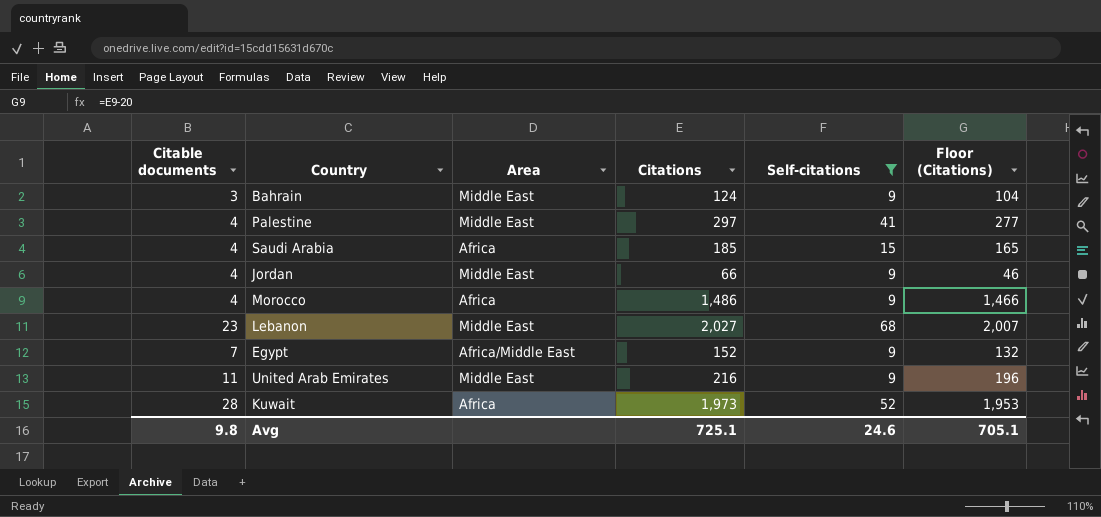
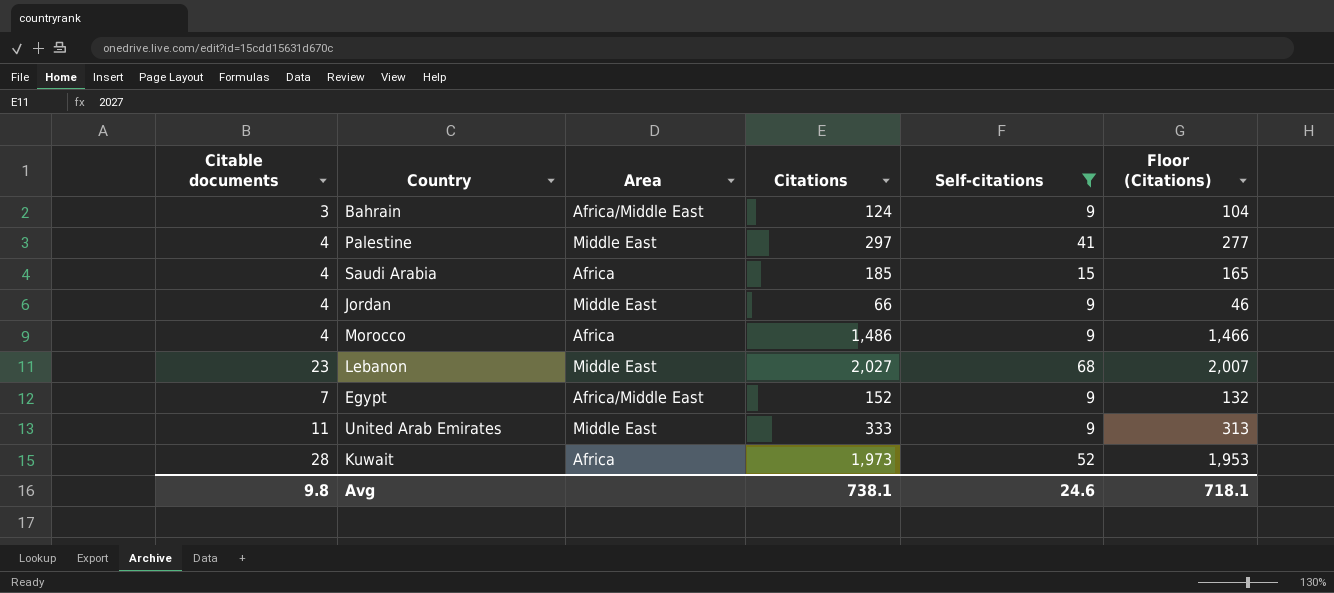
Bahrain | Area: Middle East -> Africa/Middle East
United Arab Emirates | Citations: 216 -> 333
United Arab Emirates | Floor (Citations): 196 -> 313
Avg | Citations: 725.1 -> 738.1
Avg | Floor (Citations): 705.1 -> 718.1

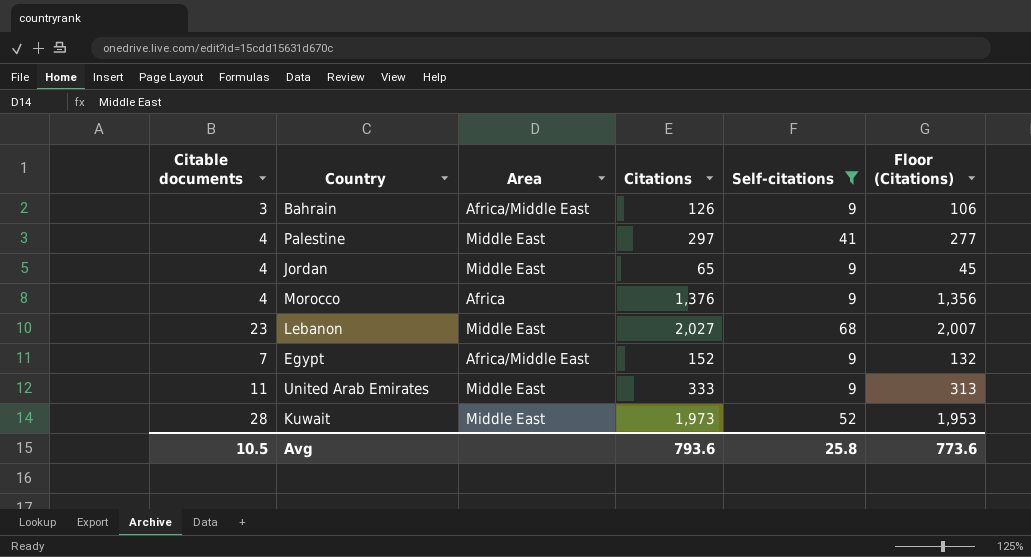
row Saudi Arabia: 4 | Africa | 185 | 15 | 165 -> none
Bahrain | Citations: 124 -> 126
Bahrain | Floor (Citations): 104 -> 106
Jordan | Citations: 66 -> 65
Jordan | Floor (Citations): 46 -> 45
Morocco | Citations: 1,486 -> 1,376
Morocco | Floor (Citations): 1,466 -> 1,356
Kuwait | Area: Africa -> Middle East
Avg | Citable documents: 9.8 -> 10.5
Avg | Citations: 738.1 -> 793.6
Avg | Self-citations: 24.6 -> 25.8
Avg | Floor (Citations): 718.1 -> 773.6

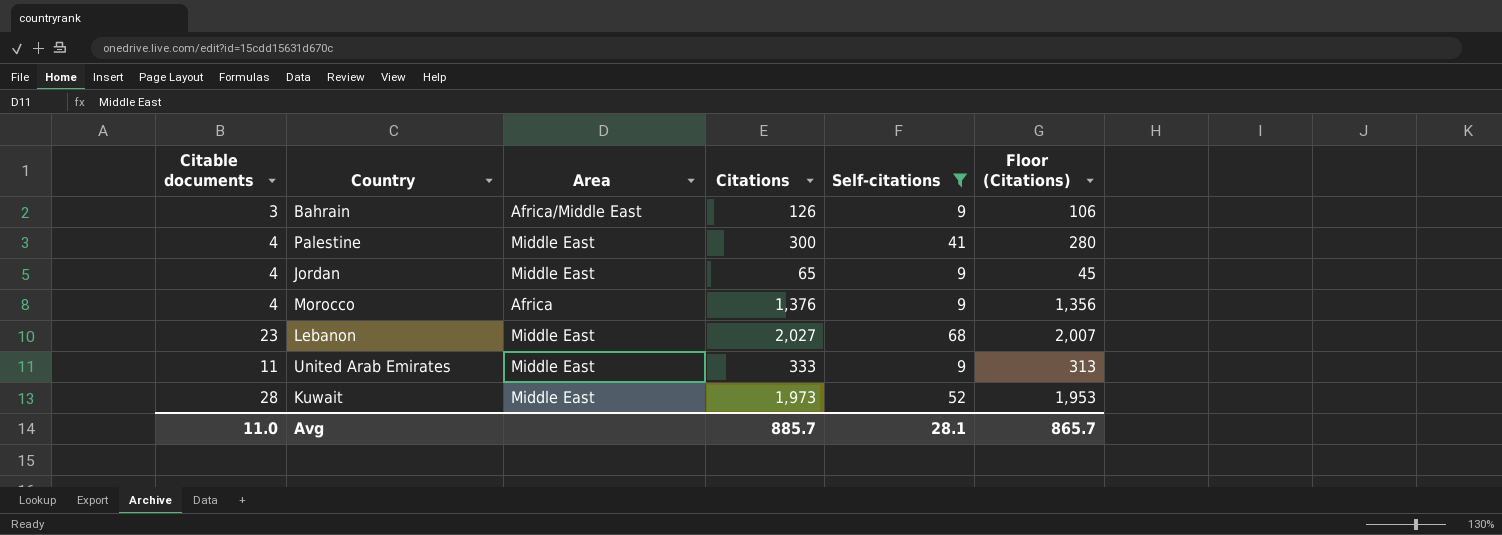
row Egypt: 7 | Africa/Middle East | 152 | 9 | 132 -> none
Palestine | Citations: 297 -> 300
Palestine | Floor (Citations): 277 -> 280
Avg | Citable documents: 10.5 -> 11.0
Avg | Citations: 793.6 -> 885.7
Avg | Self-citations: 25.8 -> 28.1
Avg | Floor (Citations): 773.6 -> 865.7

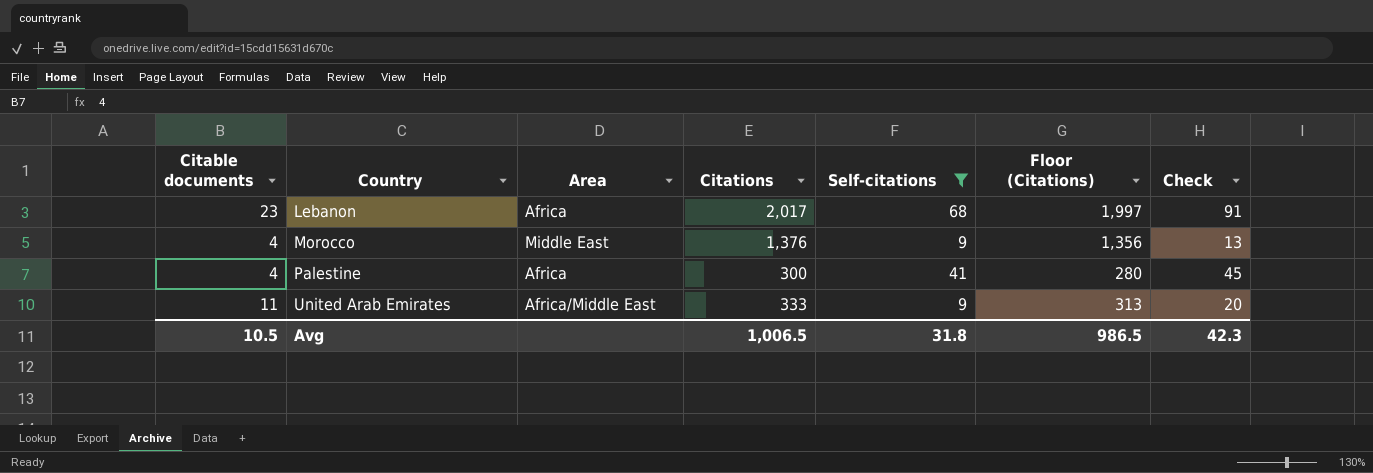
row order: none -> Country ascending
column Check | formula: none -> [Citable documents] + [Self-citations]
row Bahrain: 3 | Africa/Middle East | 126 | 9 | 106 -> none
row Jordan: 4 | Middle East | 65 | 9 | 45 -> none
row Kuwait: 28 | Middle East | 1,973 | 52 | 1,953 -> none
Lebanon | Area: Middle East -> Africa
Lebanon | Citations: 2,027 -> 2,017
Lebanon | Floor (Citations): 2,007 -> 1,997
Morocco | Area: Africa -> Middle East
Palestine | Area: Middle East -> Africa
United Arab Emirates | Area: Middle East -> Africa/Middle East
Avg | Citable documents: 11.0 -> 10.5
Avg | Citations: 885.7 -> 1,006.5
Avg | Self-citations: 28.1 -> 31.8
Avg | Floor (Citations): 865.7 -> 986.5

